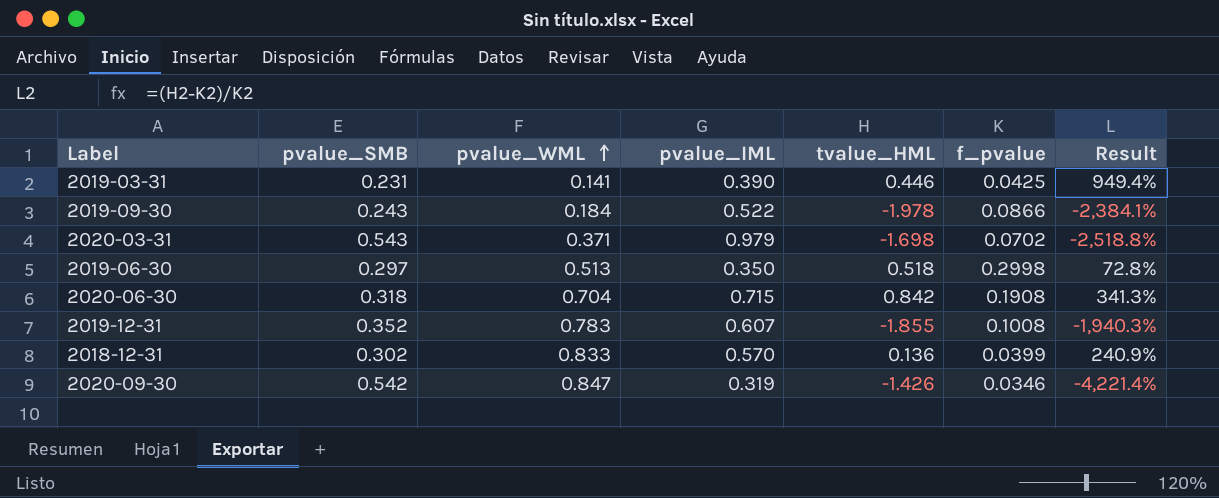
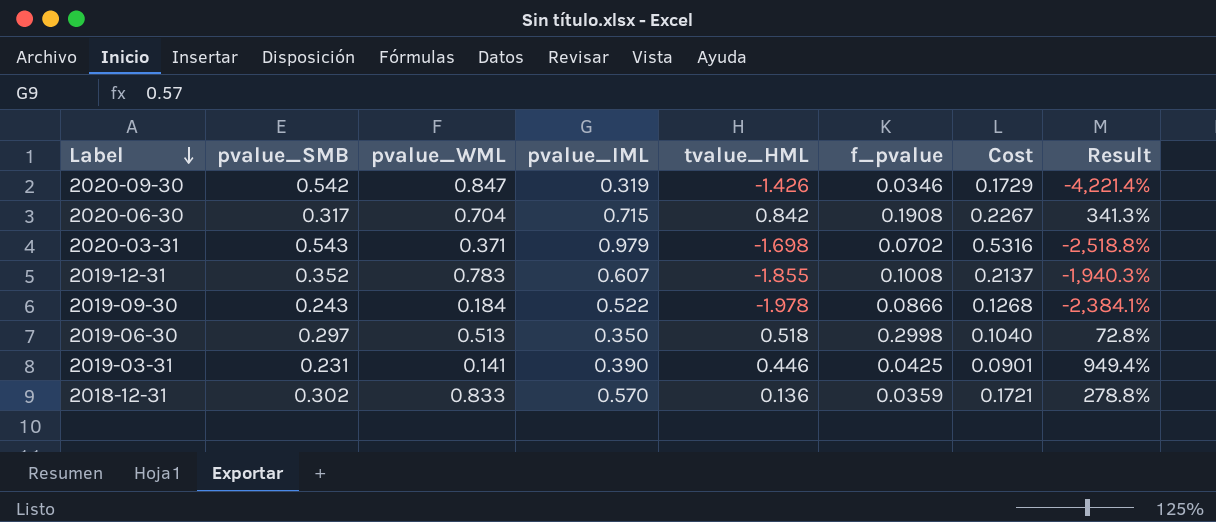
row order: pvalue_WML ascending -> Label descending
column Cost | formula: none -> [pvalue_SMB] * [pvalue_IML]
2020-06-30 | pvalue_SMB: 0.318 -> 0.317
2018-12-31 | f_pvalue: 0.0399 -> 0.0359
2018-12-31 | Result: 240.9% -> 278.8%

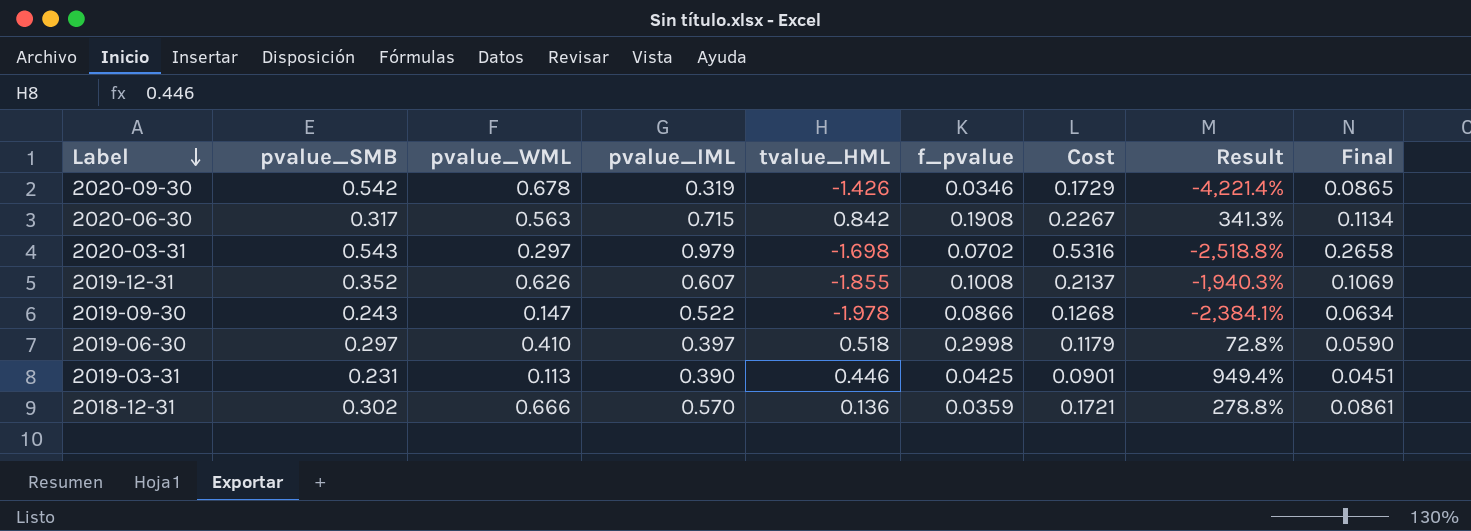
column Final | formula: none -> [Cost] * 0.5
2020-09-30 | pvalue_WML: 0.847 -> 0.678
2020-06-30 | pvalue_WML: 0.704 -> 0.563
2020-03-31 | pvalue_WML: 0.371 -> 0.297
2019-12-31 | pvalue_WML: 0.783 -> 0.626
2019-09-30 | pvalue_WML: 0.184 -> 0.147
2019-06-30 | pvalue_WML: 0.513 -> 0.410
2019-06-30 | pvalue_IML: 0.350 -> 0.397
2019-06-30 | Cost: 0.1040 -> 0.1179
2019-03-31 | pvalue_WML: 0.141 -> 0.113
2018-12-31 | pvalue_WML: 0.833 -> 0.666

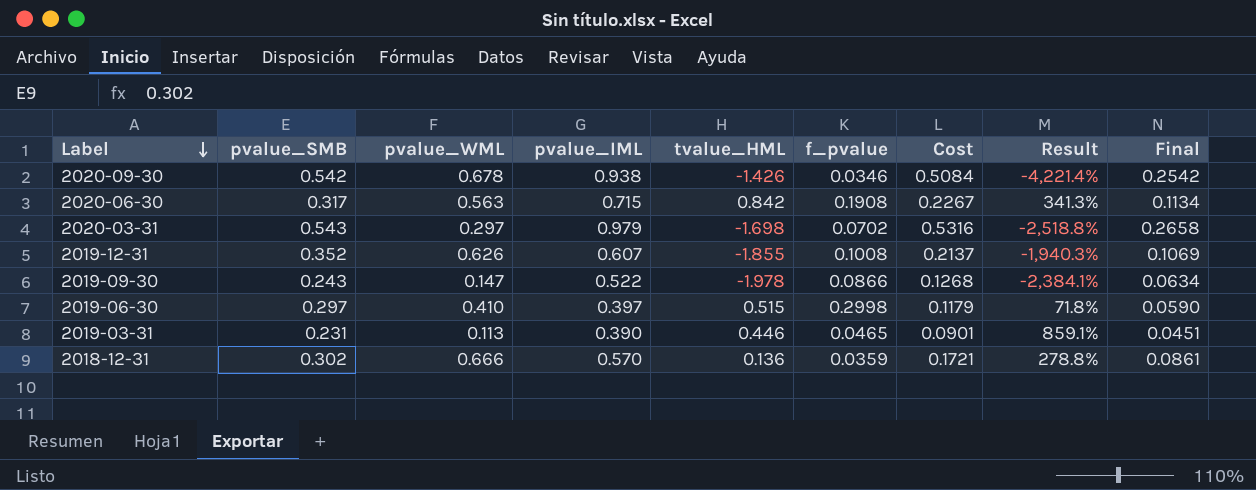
2020-09-30 | pvalue_IML: 0.319 -> 0.938
2020-09-30 | Cost: 0.1729 -> 0.5084
2020-09-30 | Final: 0.0865 -> 0.2542
2019-06-30 | tvalue_HML: 0.518 -> 0.515
2019-06-30 | Result: 72.8% -> 71.8%
2019-03-31 | f_pvalue: 0.0425 -> 0.0465
2019-03-31 | Result: 949.4% -> 859.1%

